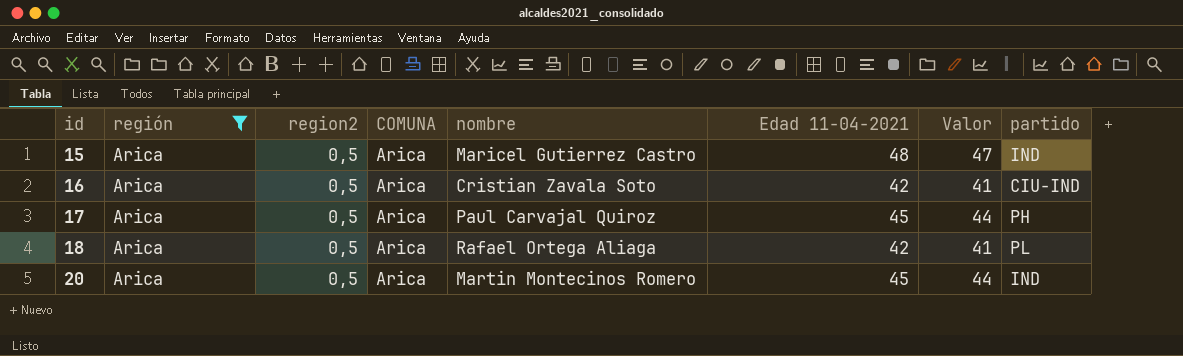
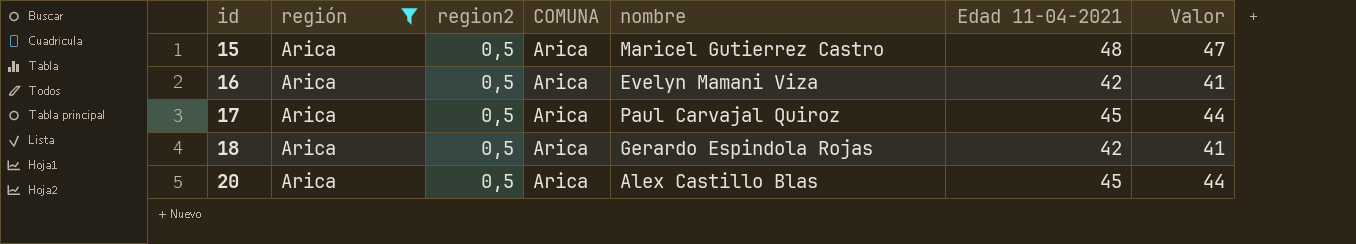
column partido | position: 8 -> none
16 | nombre: Cristian Zavala Soto -> Evelyn Mamani Viza
18 | nombre: Rafael Ortega Aliaga -> Gerardo Espindola Rojas
20 | nombre: Martin Montecinos Romero -> Alex Castillo Blas

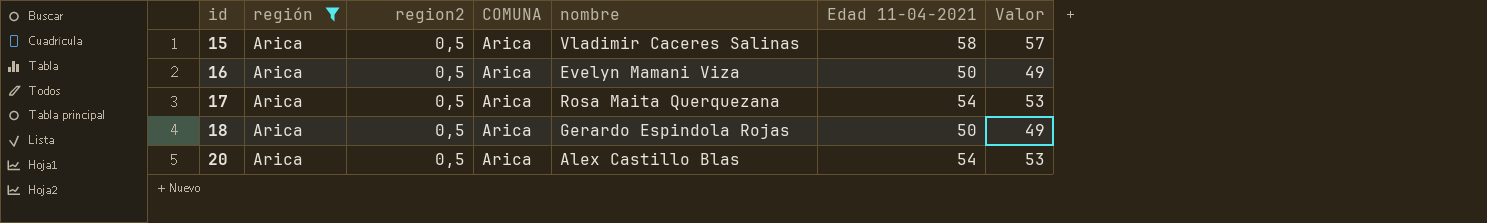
15 | nombre: Maricel Gutierrez Castro -> Vladimir Caceres Salinas
15 | Edad 11-04-2021: 48 -> 58
15 | Valor: 47 -> 57
16 | Edad 11-04-2021: 42 -> 50
16 | Valor: 41 -> 49
17 | nombre: Paul Carvajal Quiroz -> Rosa Maita Querquezana
17 | Edad 11-04-2021: 45 -> 54
17 | Valor: 44 -> 53
18 | Edad 11-04-2021: 42 -> 50
18 | Valor: 41 -> 49
20 | Edad 11-04-2021: 45 -> 54
20 | Valor: 44 -> 53

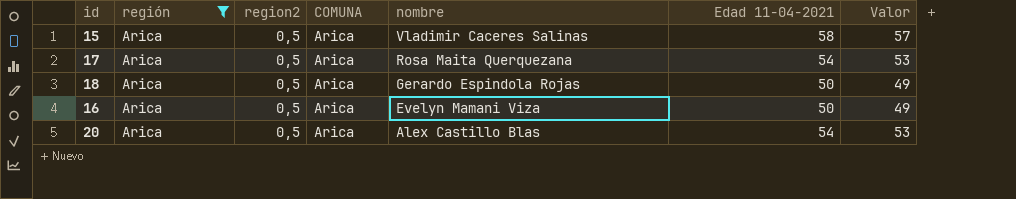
row order: id ascending -> nombre descending

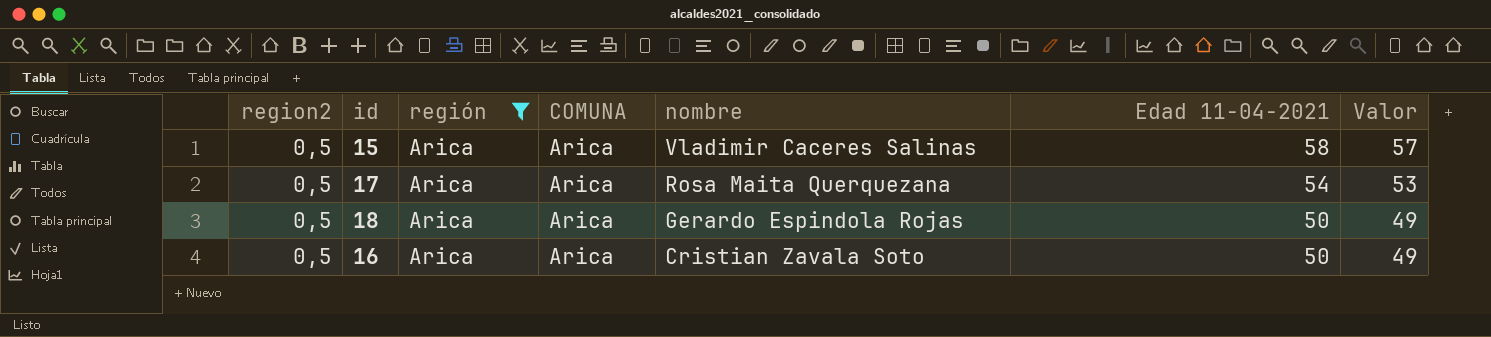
column region2 | position: 3 -> 1
row 20: Arica | 0,5 | Arica | Alex Castillo Blas | 54 | 53 -> none
16 | nombre: Evelyn Mamani Viza -> Cristian Zavala Soto

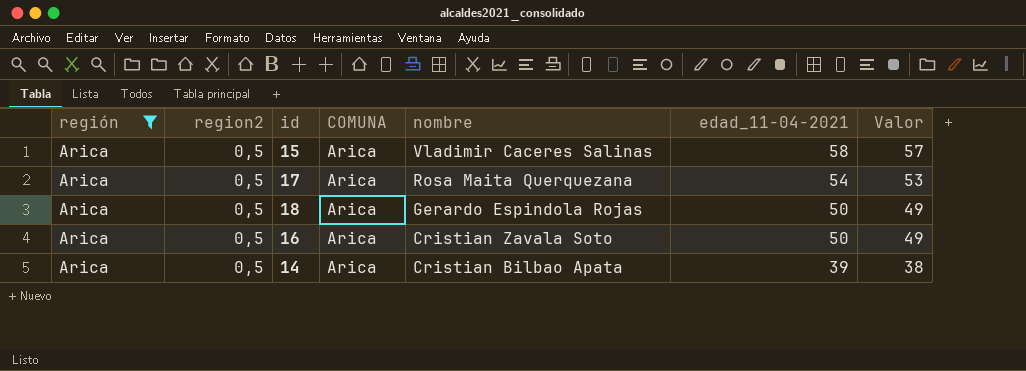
column región | position: 3 -> 1
column name: Edad 11-04-2021 -> edad_11-04-2021
row 14: none -> Arica | 0,5 | Arica | Cristian Bilbao Apata | 39 | 38

